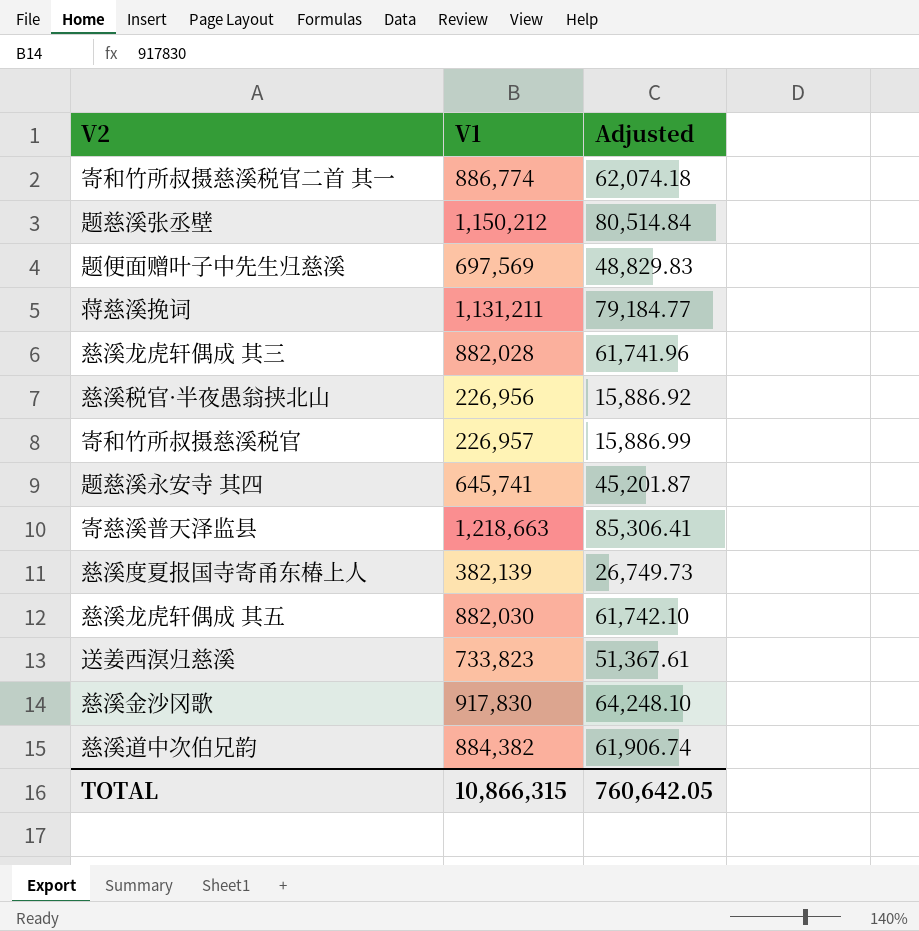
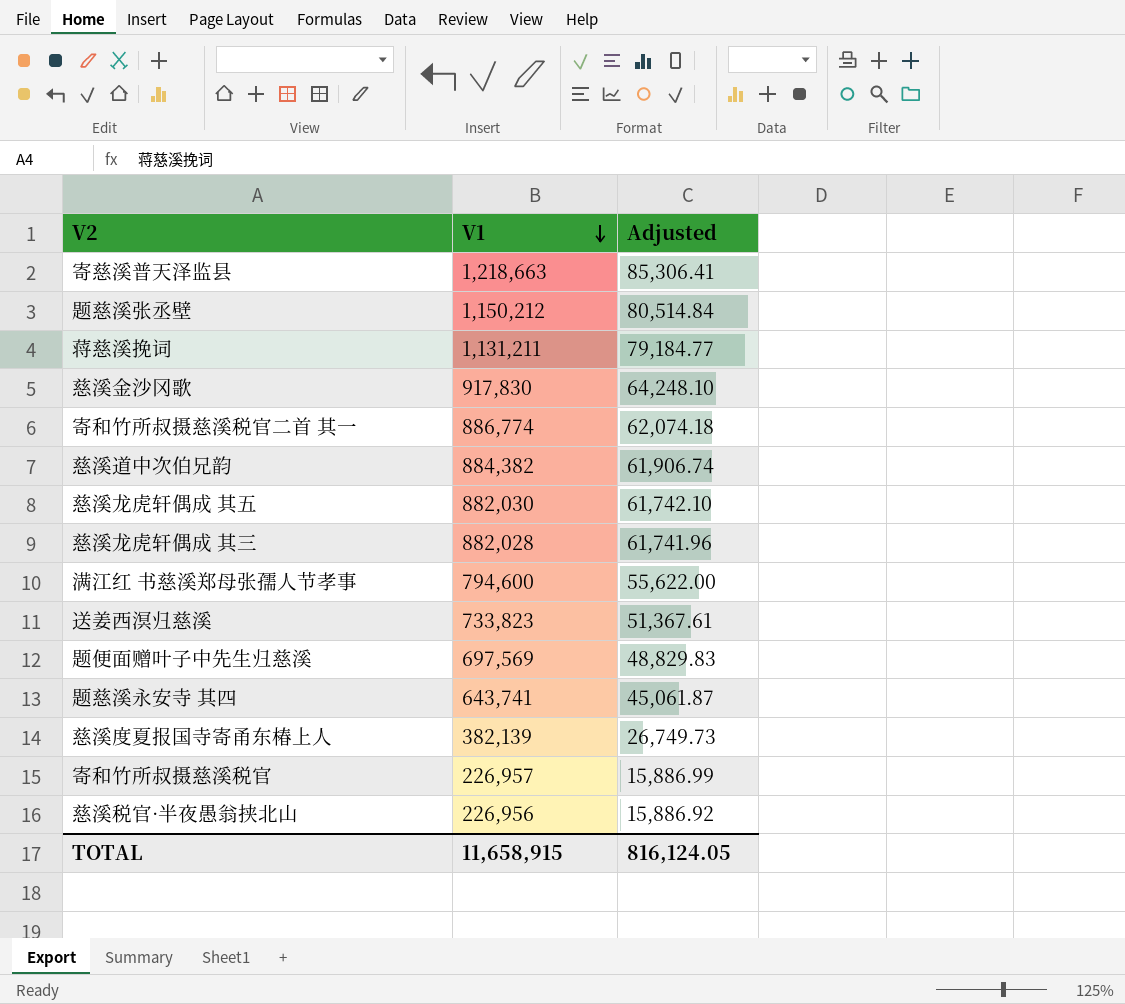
row order: none -> V1 descending
row 满江红 书慈溪郑母张孺人节孝事: none -> 794,600 | 55,622.00
题慈溪永安寺 其四 | V1: 645,741 -> 643,741
题慈溪永安寺 其四 | Adjusted: 45,201.87 -> 45,061.87
TOTAL | V1: 10,866,315 -> 11,658,915
TOTAL | Adjusted: 760,642.05 -> 816,124.05

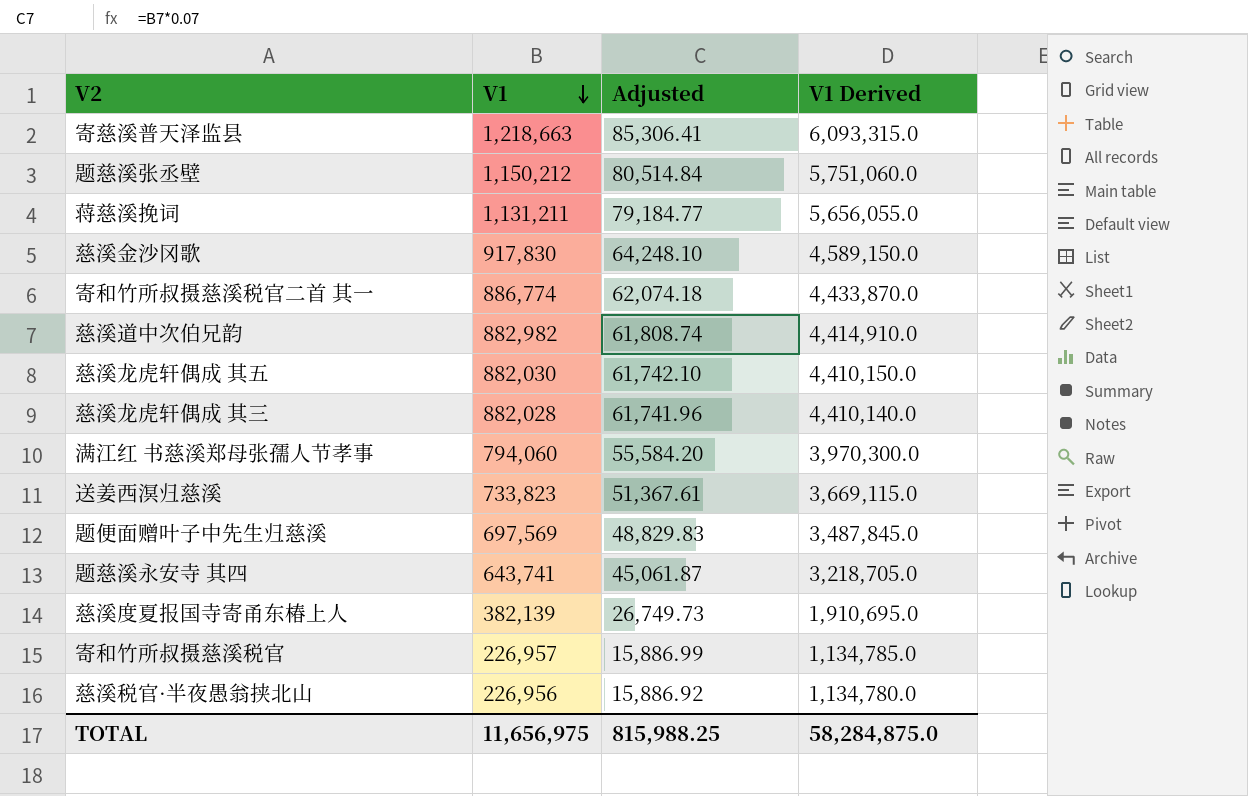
column V1 Derived | formula: none -> [V1] * 5
慈溪道中次伯兄韵 | V1: 884,382 -> 882,982
慈溪道中次伯兄韵 | Adjusted: 61,906.74 -> 61,808.74
满江红 书慈溪郑母张孺人节孝事 | V1: 794,600 -> 794,060
满江红 书慈溪郑母张孺人节孝事 | Adjusted: 55,622.00 -> 55,584.20
TOTAL | V1: 11,658,915 -> 11,656,975
TOTAL | Adjusted: 816,124.05 -> 815,988.25

